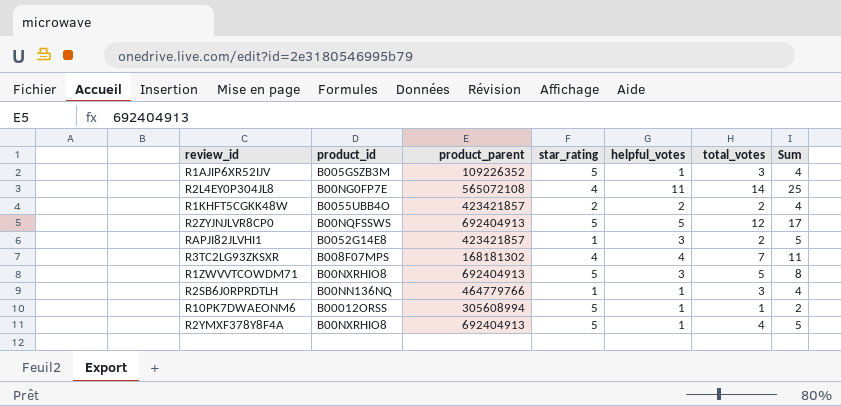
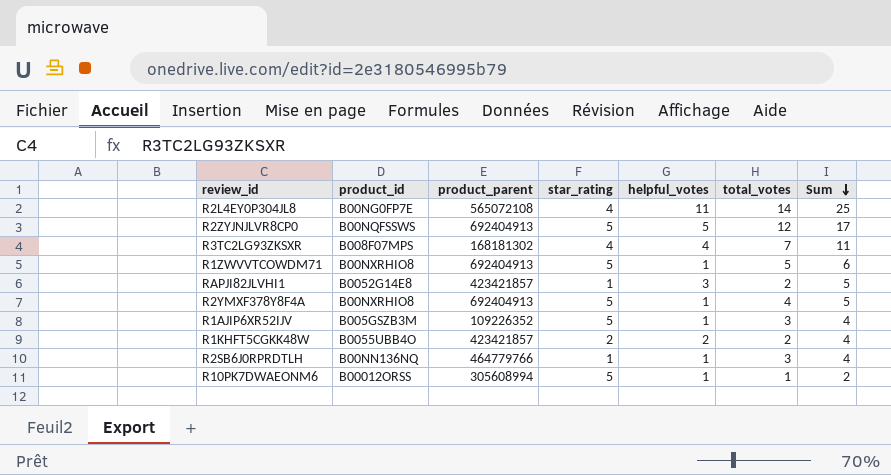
row order: none -> Sum descending
R1ZWVVTCOWDM71 | helpful_votes: 3 -> 1
R1ZWVVTCOWDM71 | Sum: 8 -> 6

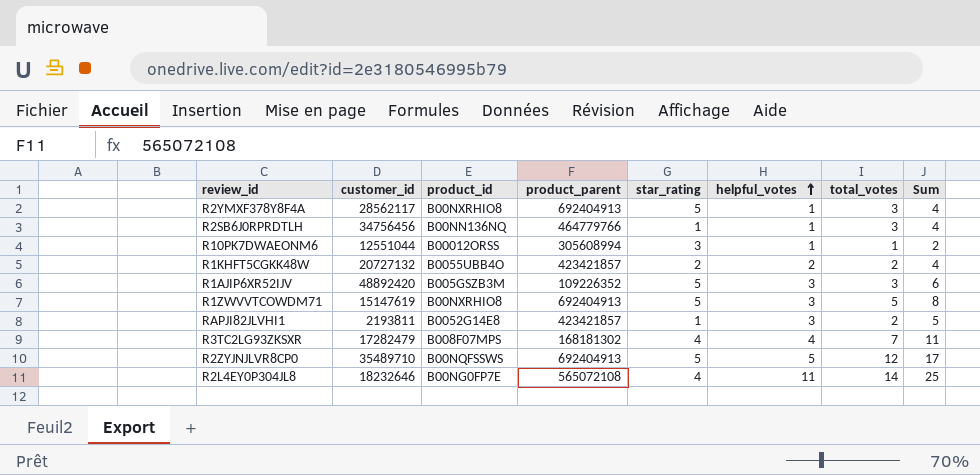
row order: Sum descending -> helpful_votes ascending
column customer_id | position: none -> 2
R2YMXF378Y8F4A | total_votes: 4 -> 3
R2YMXF378Y8F4A | Sum: 5 -> 4
R10PK7DWAEONM6 | star_rating: 5 -> 3
R1AJIP6XR52IJV | helpful_votes: 1 -> 3
R1AJIP6XR52IJV | Sum: 4 -> 6
R1ZWVVTCOWDM71 | helpful_votes: 1 -> 3
R1ZWVVTCOWDM71 | Sum: 6 -> 8

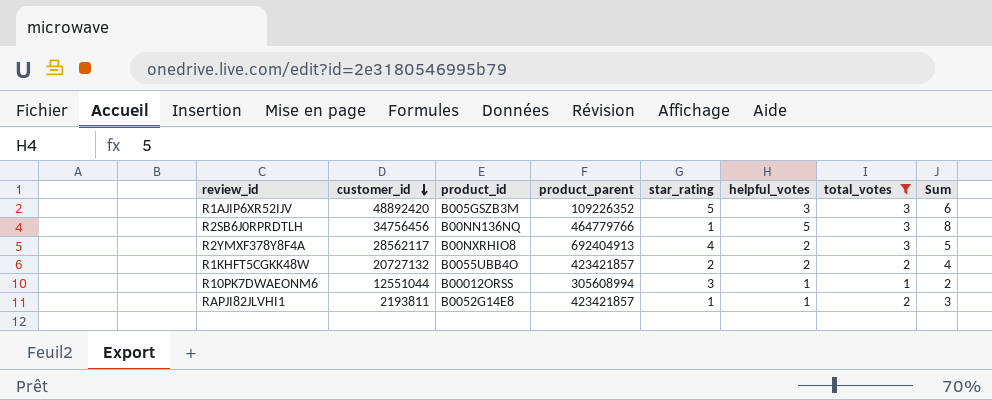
filter: none -> total_votes <= 3
row order: helpful_votes ascending -> customer_id descending
R2SB6J0RPRDTLH | helpful_votes: 1 -> 5
R2SB6J0RPRDTLH | Sum: 4 -> 8
R2YMXF378Y8F4A | star_rating: 5 -> 4
R2YMXF378Y8F4A | helpful_votes: 1 -> 2
R2YMXF378Y8F4A | Sum: 4 -> 5
RAPJI82JLVHI1 | helpful_votes: 3 -> 1
RAPJI82JLVHI1 | Sum: 5 -> 3

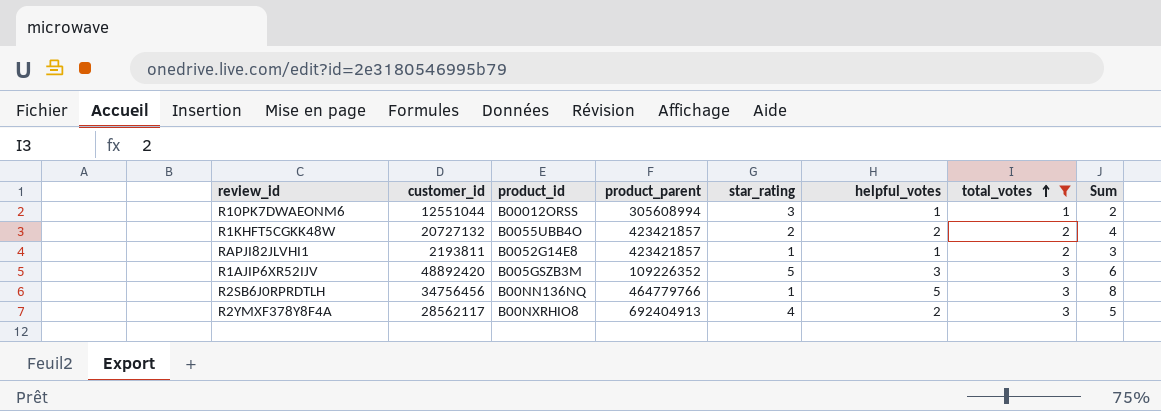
row order: customer_id descending -> total_votes ascending

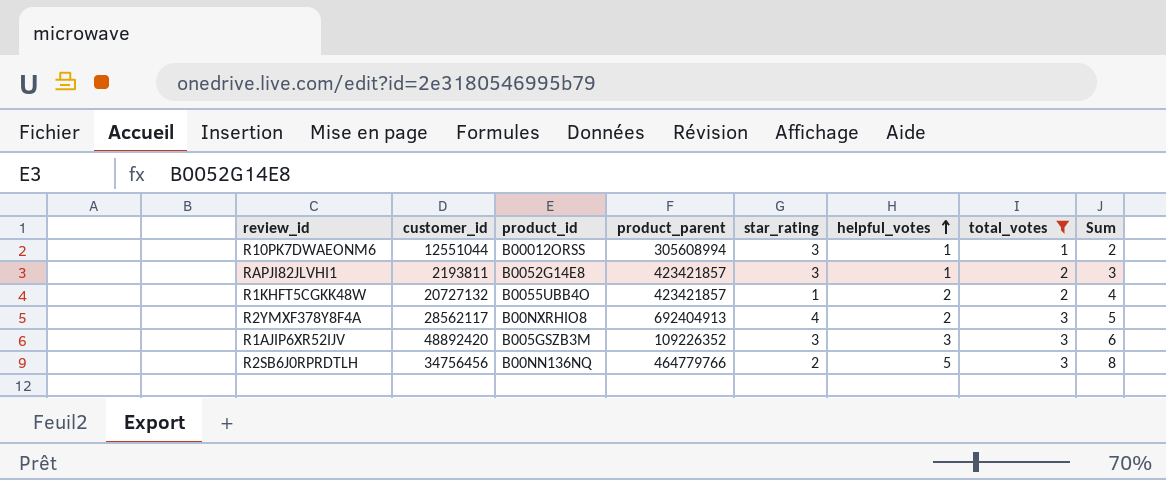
row order: total_votes ascending -> helpful_votes ascending
RAPJI82JLVHI1 | star_rating: 1 -> 3
R1KHFT5CGKK48W | star_rating: 2 -> 1
R1AJIP6XR52IJV | star_rating: 5 -> 3
R2SB6J0RPRDTLH | star_rating: 1 -> 2

